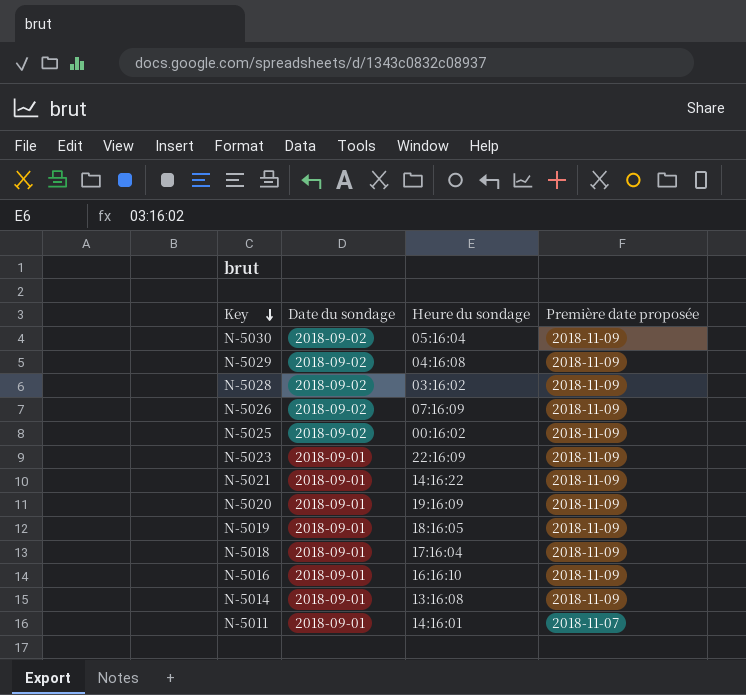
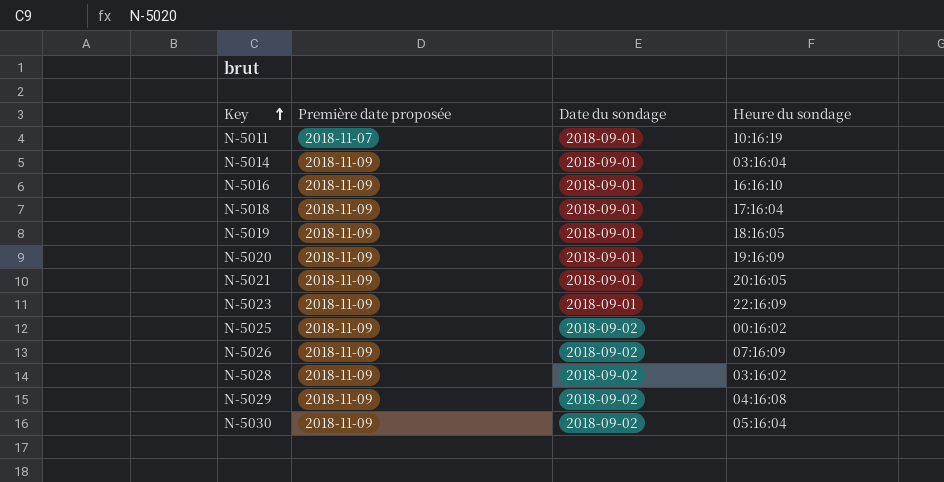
row order: Key descending -> Key ascending
column Première date proposée | position: 4 -> 2
N-5011 | Heure du sondage: 14:16:01 -> 10:16:19
N-5014 | Heure du sondage: 13:16:08 -> 03:16:04
N-5021 | Heure du sondage: 14:16:22 -> 20:16:05

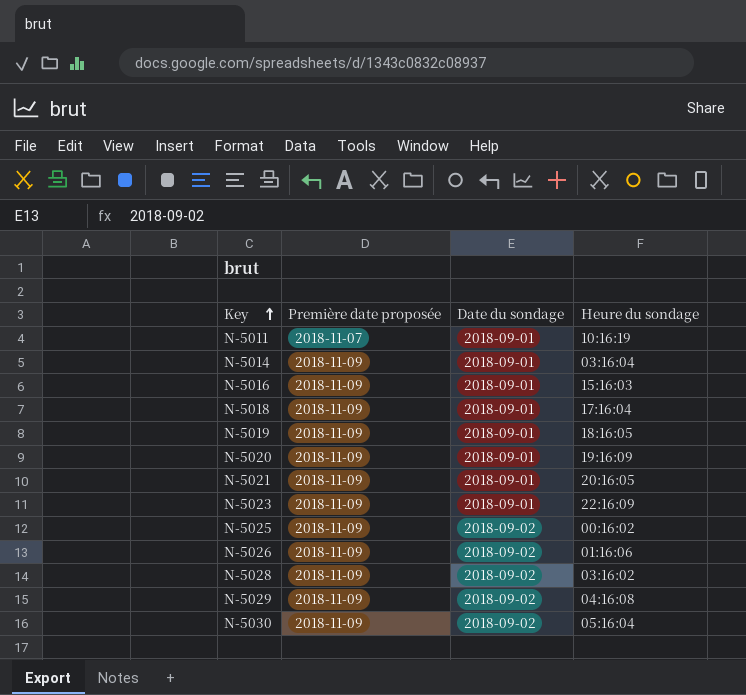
N-5016 | Heure du sondage: 16:16:10 -> 15:16:03
N-5026 | Heure du sondage: 07:16:09 -> 01:16:06

